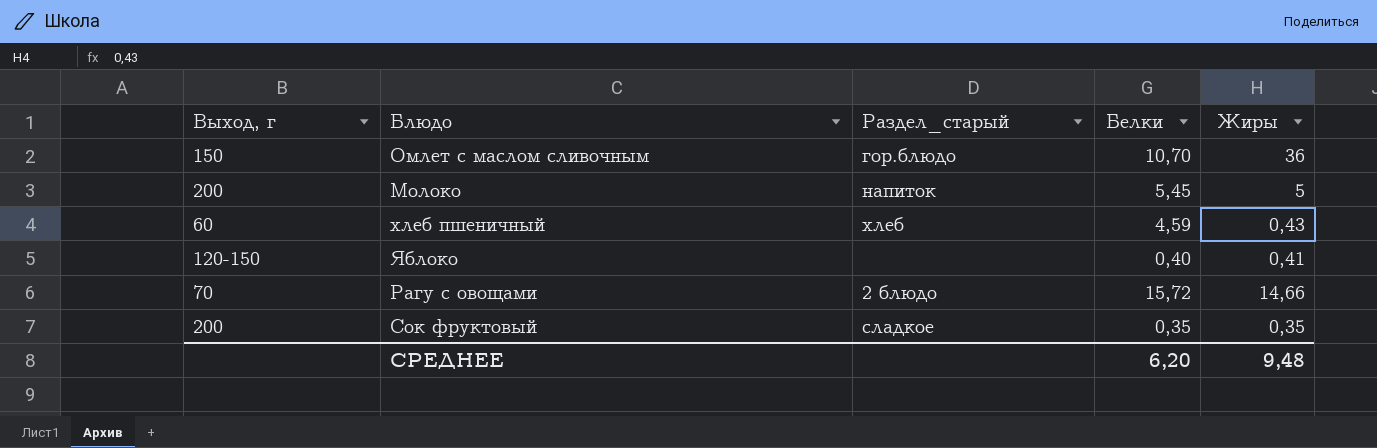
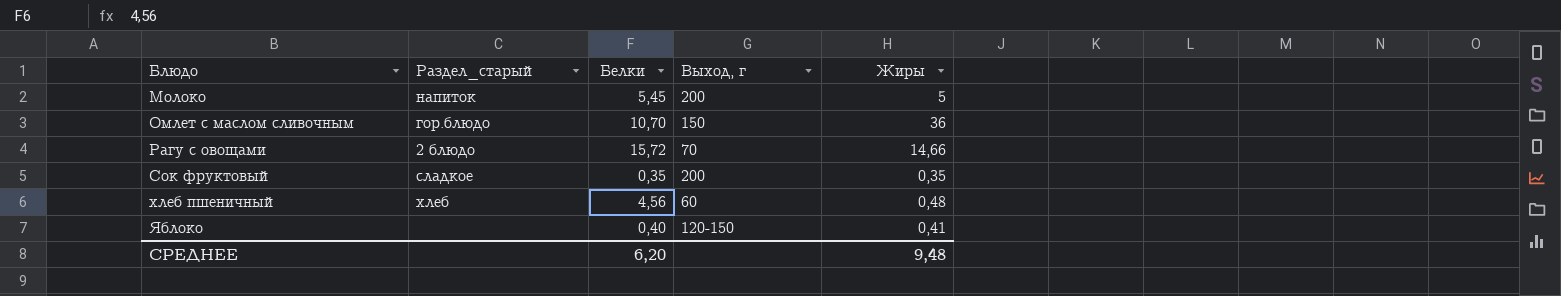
row order: none -> Блюдо ascending
column Выход, г | position: 1 -> 4
хлеб пшеничный | Белки: 4,59 -> 4,56
хлеб пшеничный | Жиры: 0,43 -> 0,48

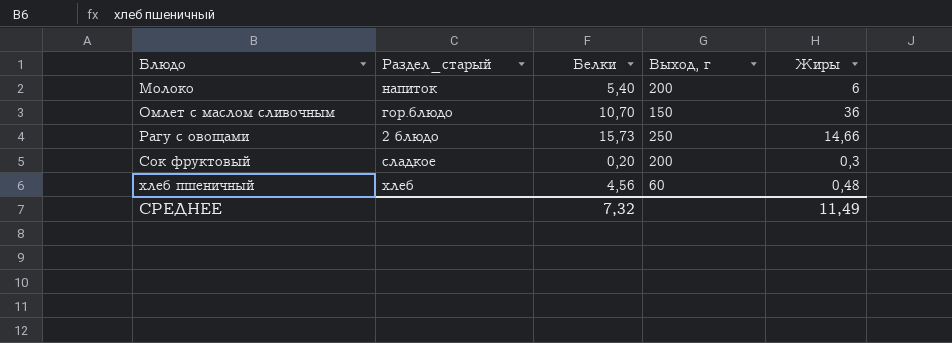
row Яблоко: none | 0,40 | 120-150 | 0,41 -> none
Молоко | Белки: 5,45 -> 5,40
Молоко | Жиры: 5 -> 6
Рагу с овощами | Белки: 15,72 -> 15,73
Рагу с овощами | Выход, г: 70 -> 250
Сок фруктовый | Белки: 0,35 -> 0,20
Сок фруктовый | Жиры: 0,35 -> 0,3
СРЕДНЕЕ | Белки: 6,20 -> 7,32
СРЕДНЕЕ | Жиры: 9,48 -> 11,49

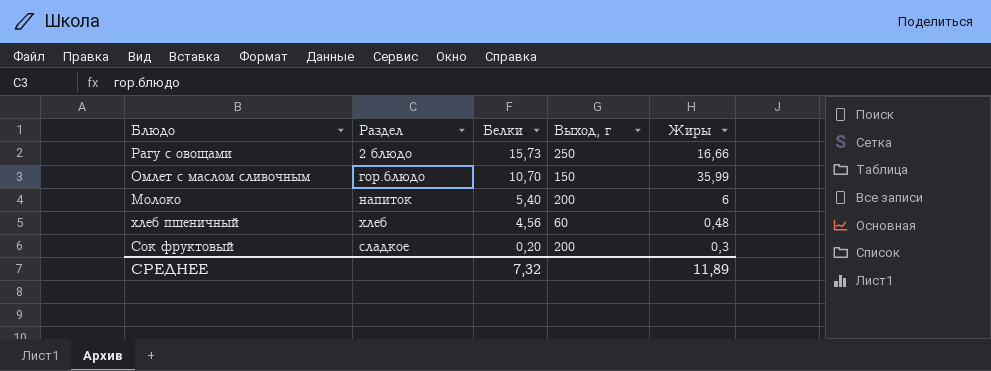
row order: Блюдо ascending -> Белки descending
column name: Раздел_старый -> Раздел
Рагу с овощами | Жиры: 14,66 -> 16,66
Омлет с маслом сливочным | Жиры: 36 -> 35,99
СРЕДНЕЕ | Жиры: 11,49 -> 11,89

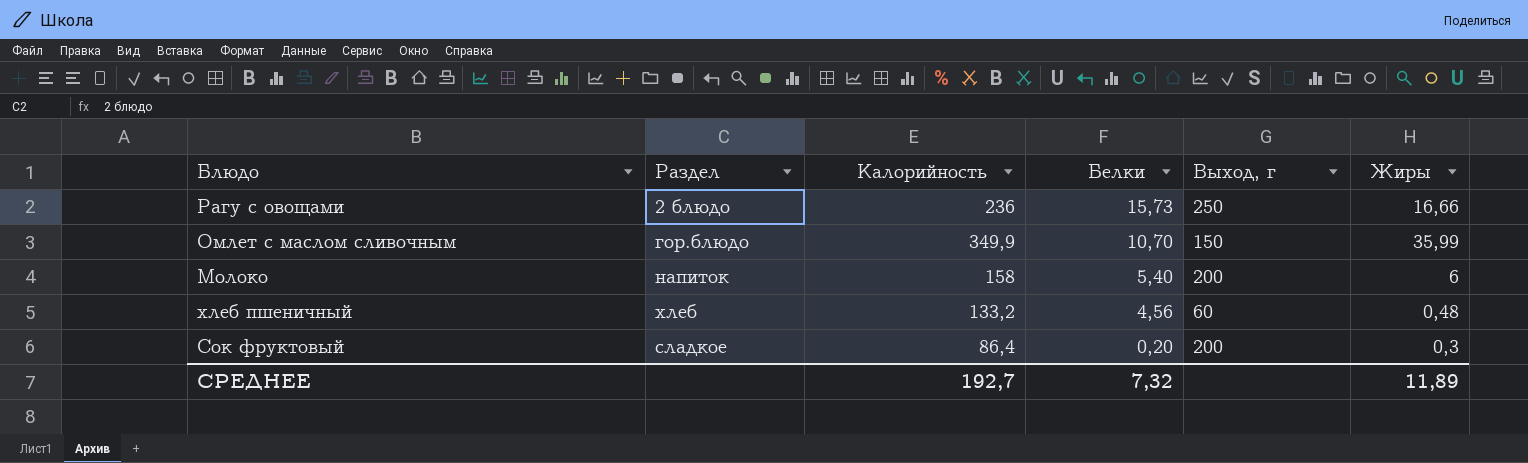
column Калорийность | position: none -> 3

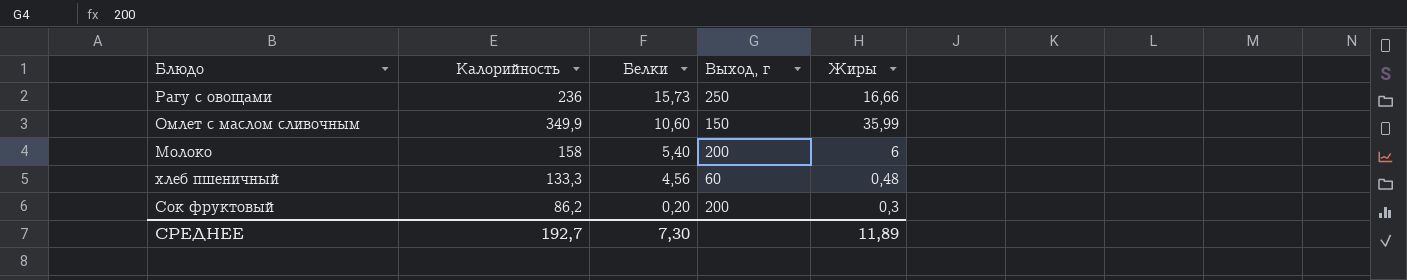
column Раздел | position: 2 -> none
Омлет с маслом сливочным | Белки: 10,70 -> 10,60
хлеб пшеничный | Калорийность: 133,2 -> 133,3
Сок фруктовый | Калорийность: 86,4 -> 86,2
СРЕДНЕЕ | Белки: 7,32 -> 7,30

